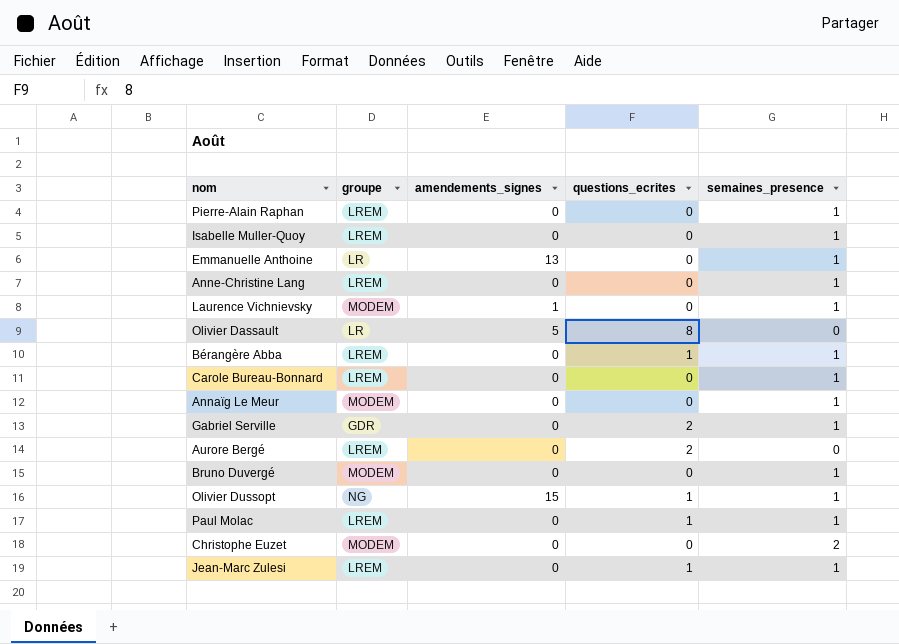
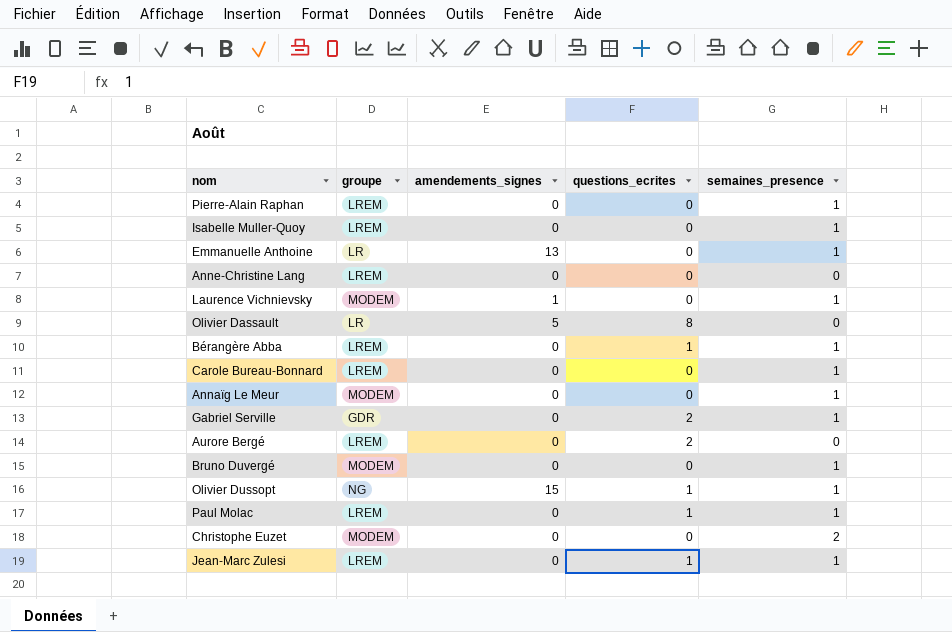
Anne-Christine Lang | semaines_presence: 1 -> 0

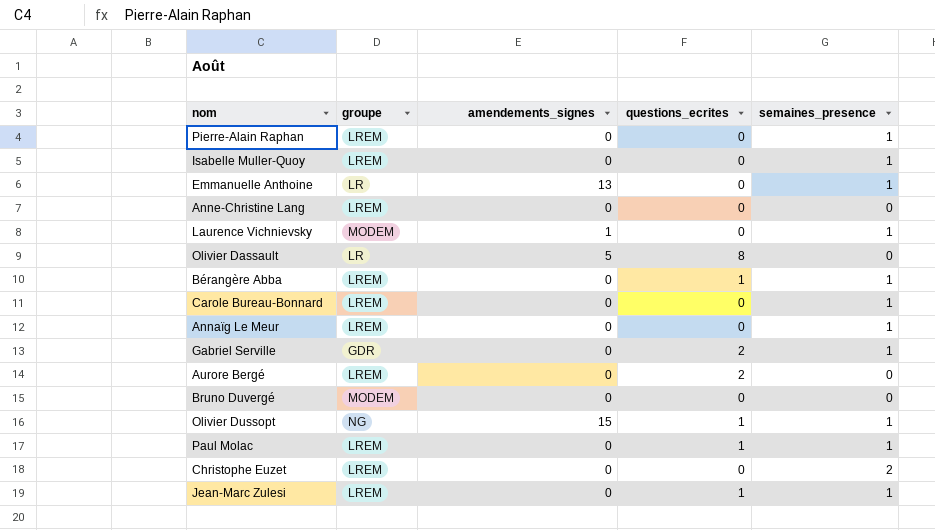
Annaïg Le Meur | groupe: MODEM -> LREM
Bruno Duvergé | semaines_presence: 1 -> 0
Christophe Euzet | groupe: MODEM -> LREM

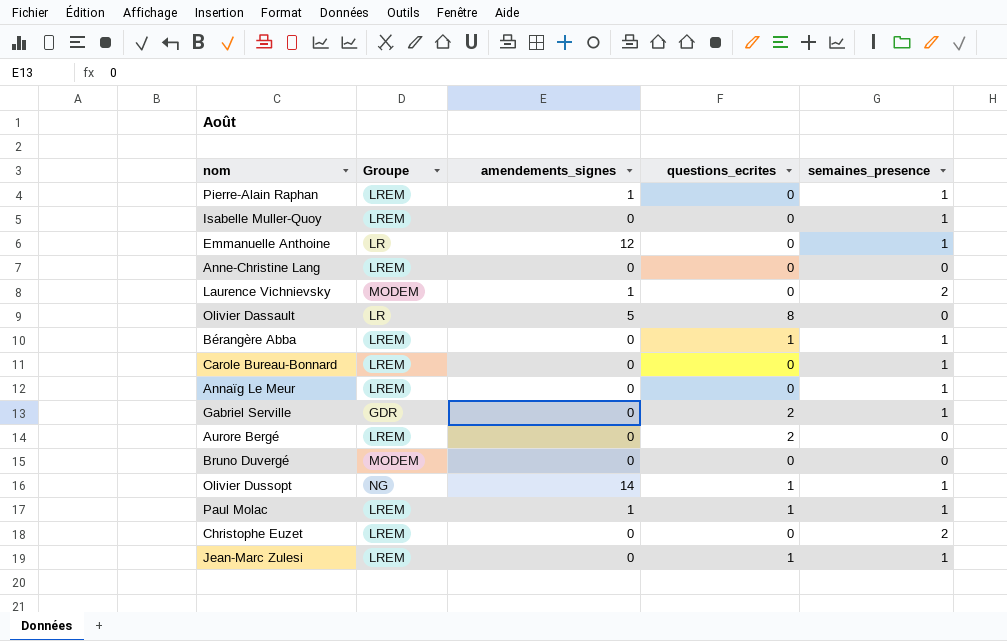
column name: groupe -> Groupe
Pierre-Alain Raphan | amendements_signes: 0 -> 1
Emmanuelle Anthoine | amendements_signes: 13 -> 12
Laurence Vichnievsky | semaines_presence: 1 -> 2
Olivier Dussopt | amendements_signes: 15 -> 14
Paul Molac | amendements_signes: 0 -> 1

